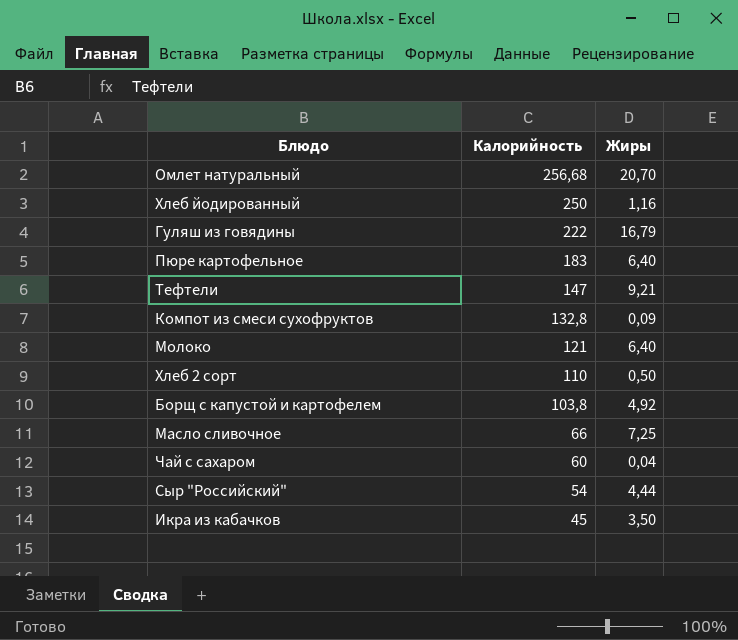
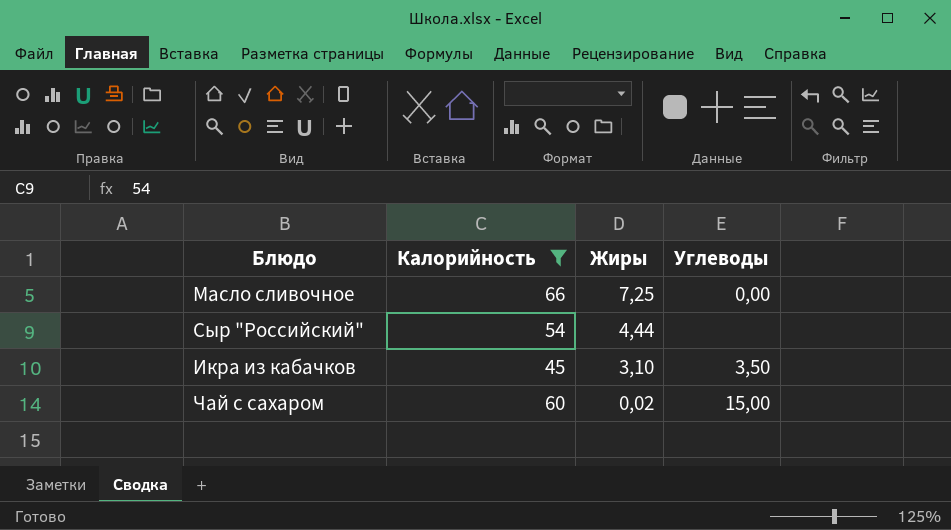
filter: none -> Калорийность <= 66
row order: Калорийность descending -> Жиры descending
column Углеводы | position: none -> 4
Икра из кабачков | Жиры: 3,50 -> 3,10
Чай с сахаром | Жиры: 0,04 -> 0,02

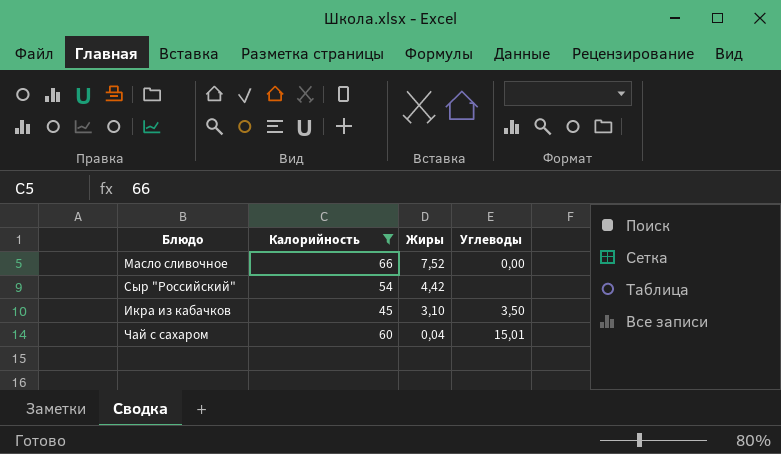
Масло сливочное | Жиры: 7,25 -> 7,52
Сыр "Российский" | Жиры: 4,44 -> 4,42
Чай с сахаром | Жиры: 0,02 -> 0,04
Чай с сахаром | Углеводы: 15,00 -> 15,01

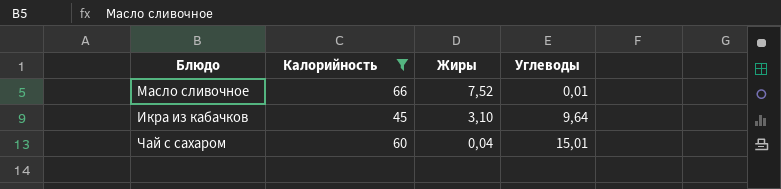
row Сыр "Российский": 54 | 4,42 | none -> none
Масло сливочное | Углеводы: 0,00 -> 0,01
Икра из кабачков | Углеводы: 3,50 -> 9,64

